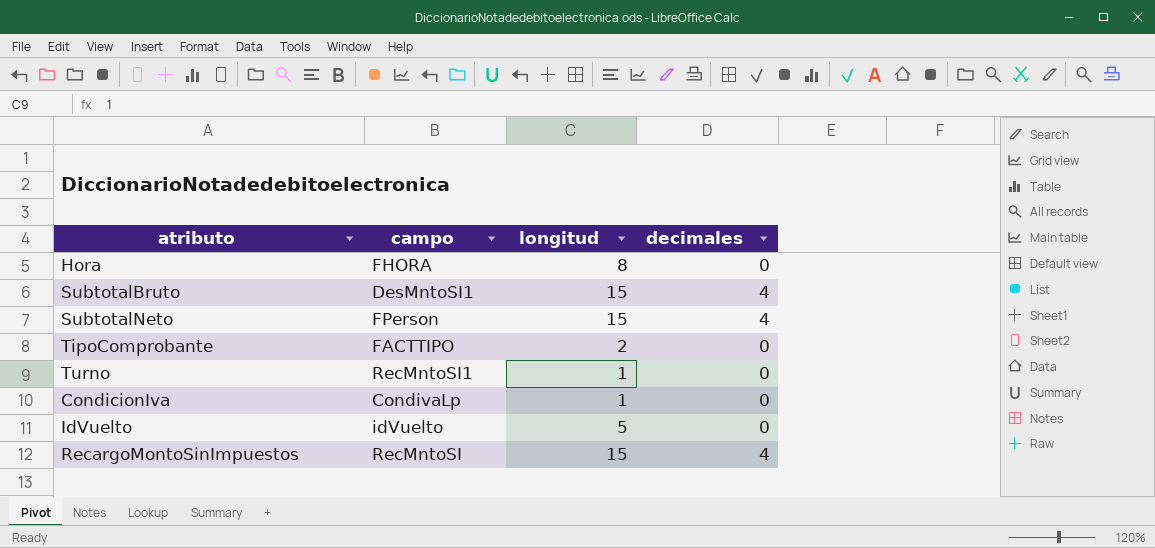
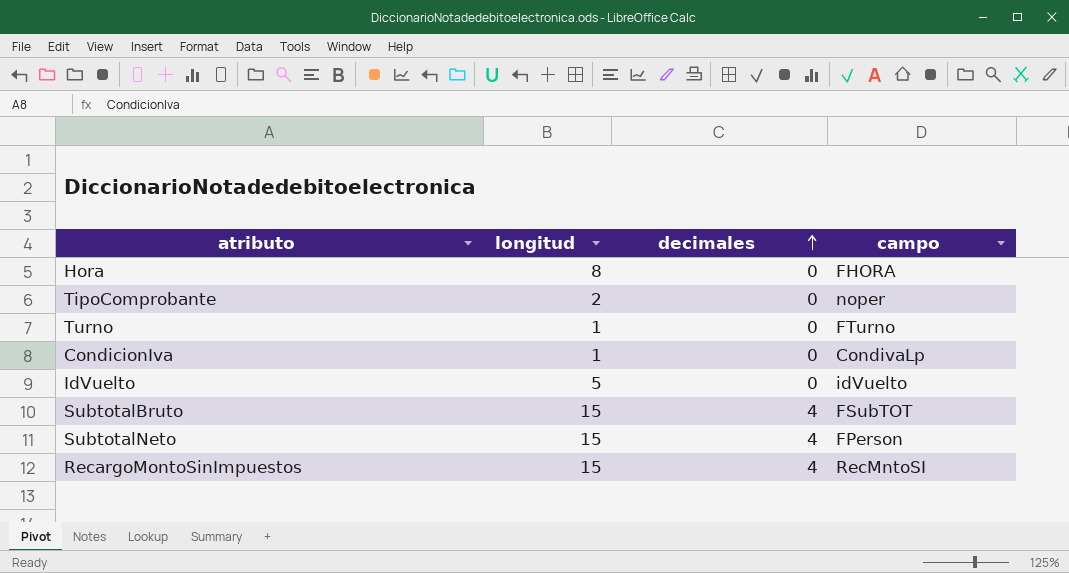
row order: none -> decimales ascending
column campo | position: 2 -> 4
TipoComprobante | campo: FACTTIPO -> noper
Turno | campo: RecMntoSI1 -> FTurno
SubtotalBruto | campo: DesMntoSI1 -> FSubTOT

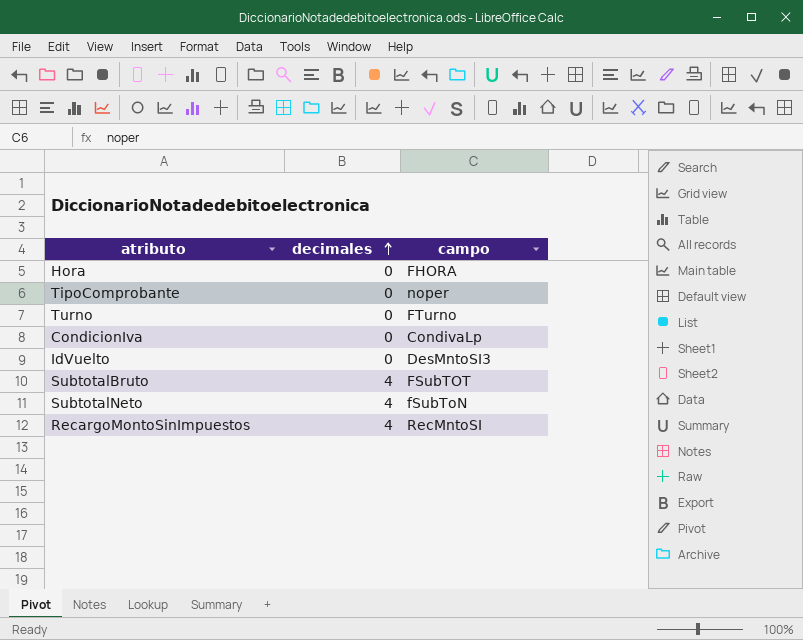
column longitud | position: 2 -> none
IdVuelto | campo: idVuelto -> DesMntoSI3
SubtotalNeto | campo: FPerson -> fSubToN

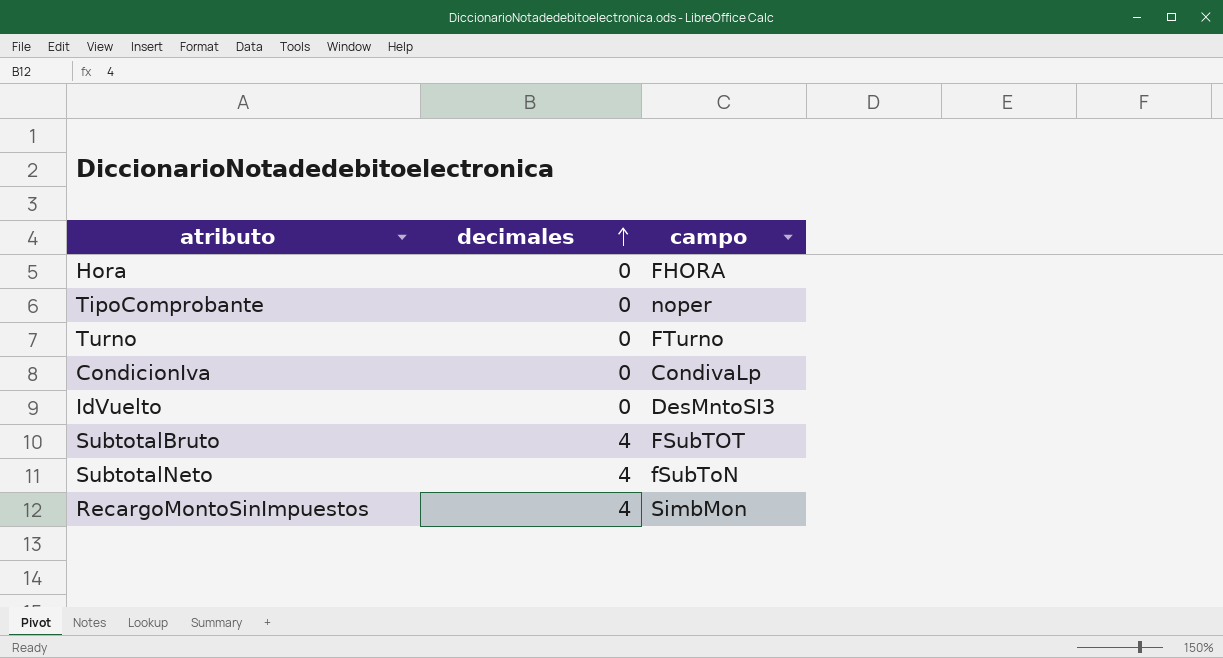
RecargoMontoSinImpuestos | campo: RecMntoSI -> SimbMon

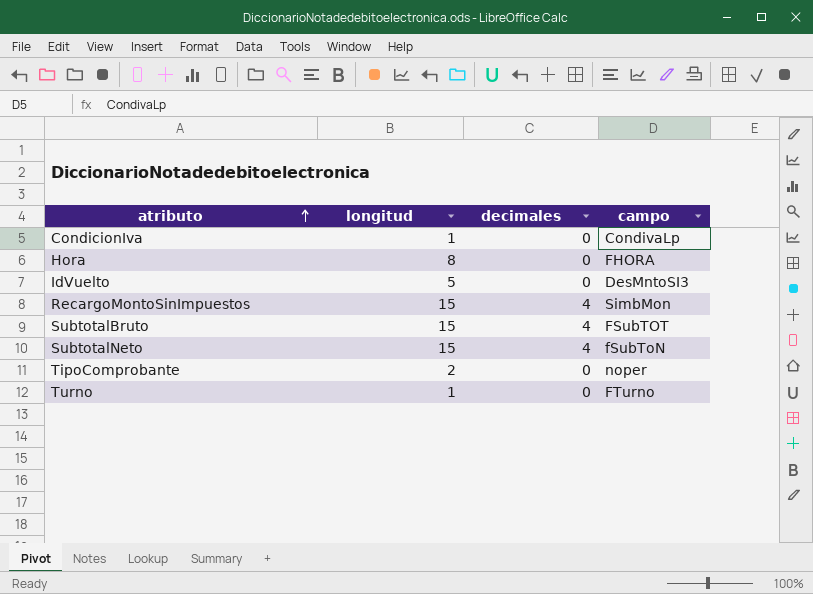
row order: decimales ascending -> atributo ascending
column longitud | position: none -> 2

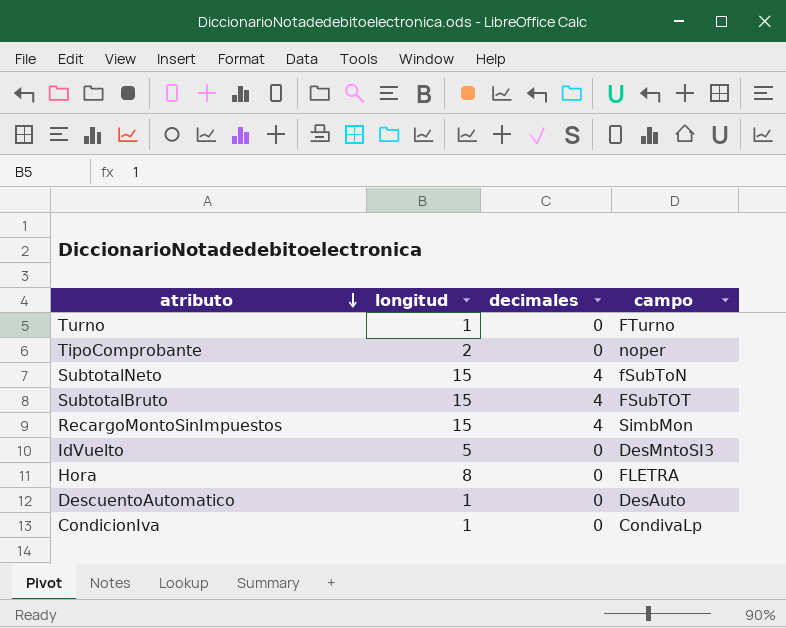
row order: atributo ascending -> atributo descending
Hora | campo: FHORA -> FLETRA
row DescuentoAutomatico: none -> 1 | 0 | DesAuto

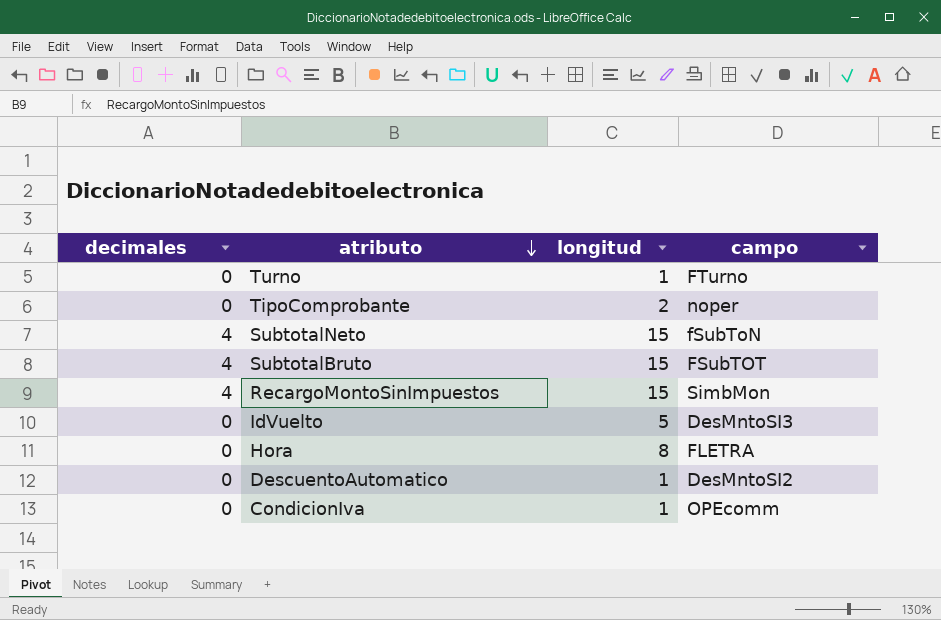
column decimales | position: 3 -> 1
DescuentoAutomatico | campo: DesAuto -> DesMntoSI2
CondicionIva | campo: CondivaLp -> OPEcomm

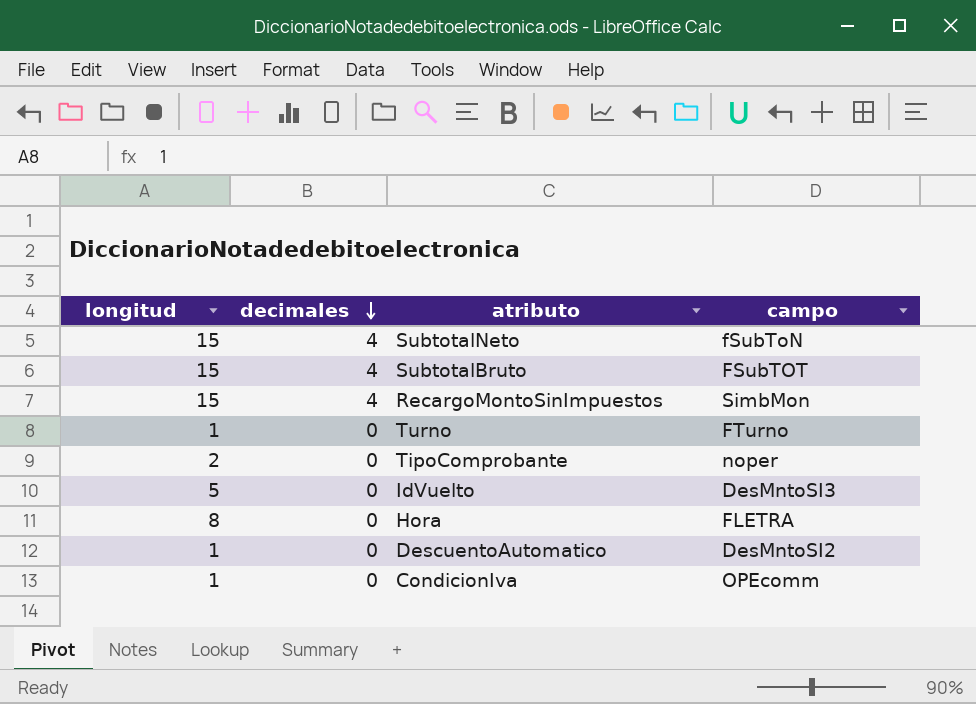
row order: atributo descending -> decimales descending
column longitud | position: 3 -> 1

